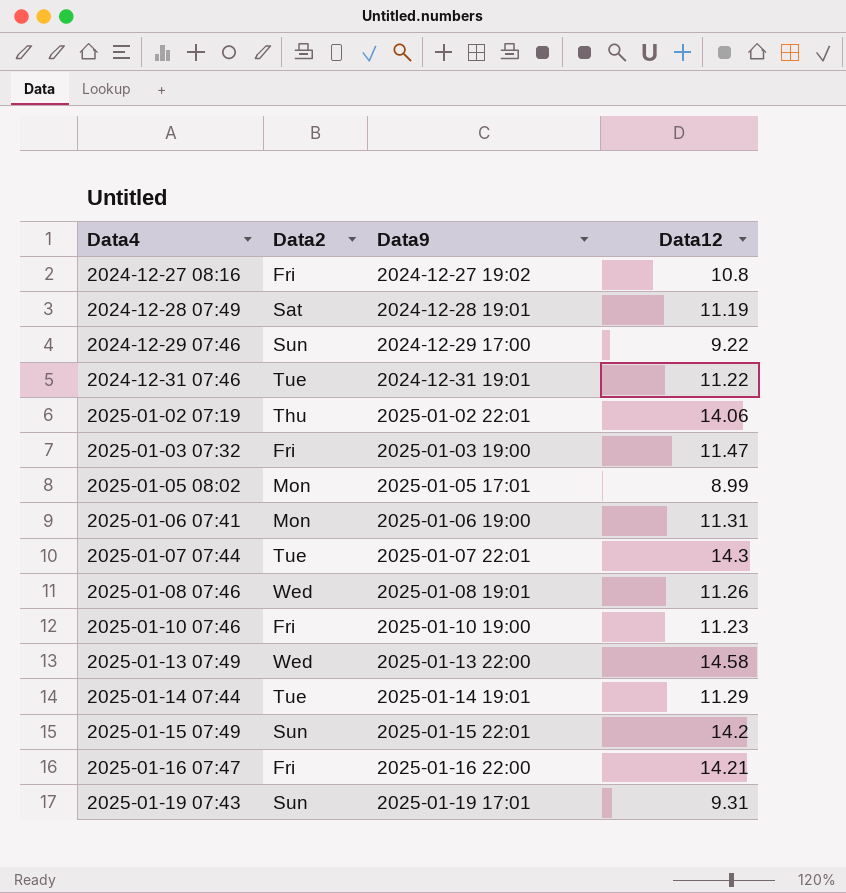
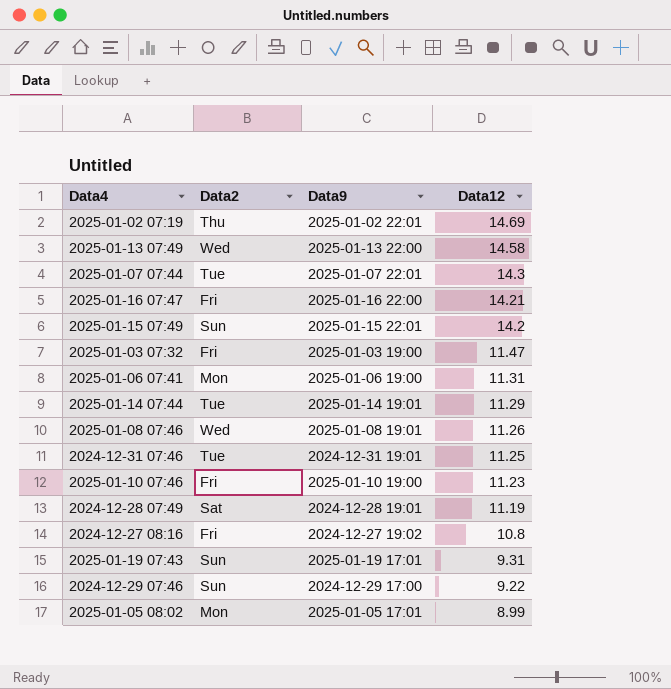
row order: Data4 ascending -> Data12 descending
2025-01-02 07:19 | Data12: 14.06 -> 14.69
2024-12-31 07:46 | Data12: 11.22 -> 11.25

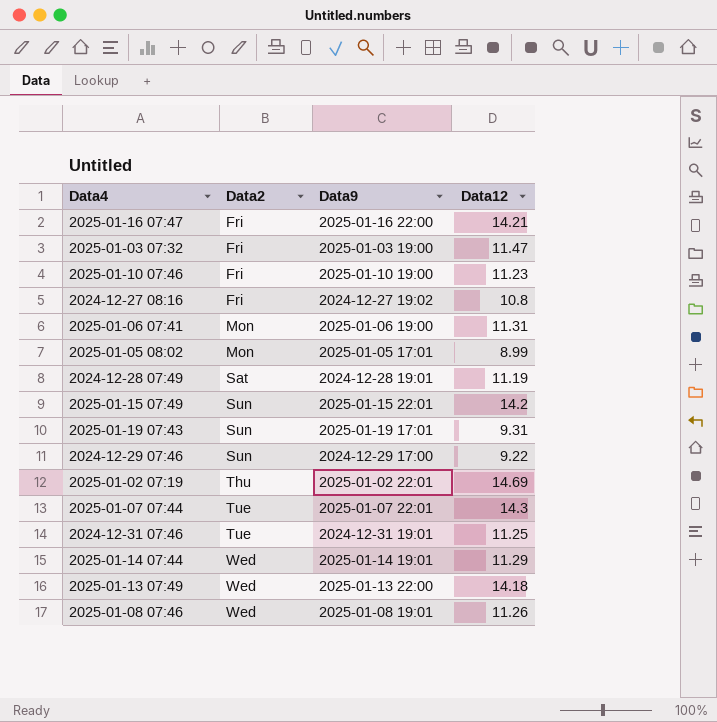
row order: Data12 descending -> Data2 ascending
2025-01-14 07:44 | Data2: Tue -> Wed
2025-01-13 07:49 | Data12: 14.58 -> 14.18

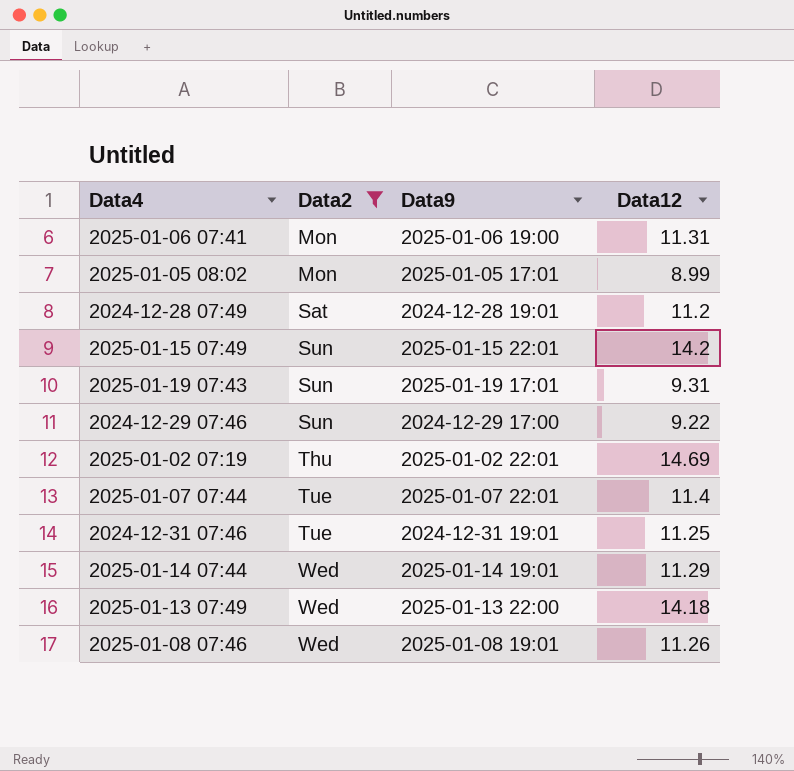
filter: none -> Data2 != Fri
2024-12-28 07:49 | Data12: 11.19 -> 11.2
2025-01-07 07:44 | Data12: 14.3 -> 11.4

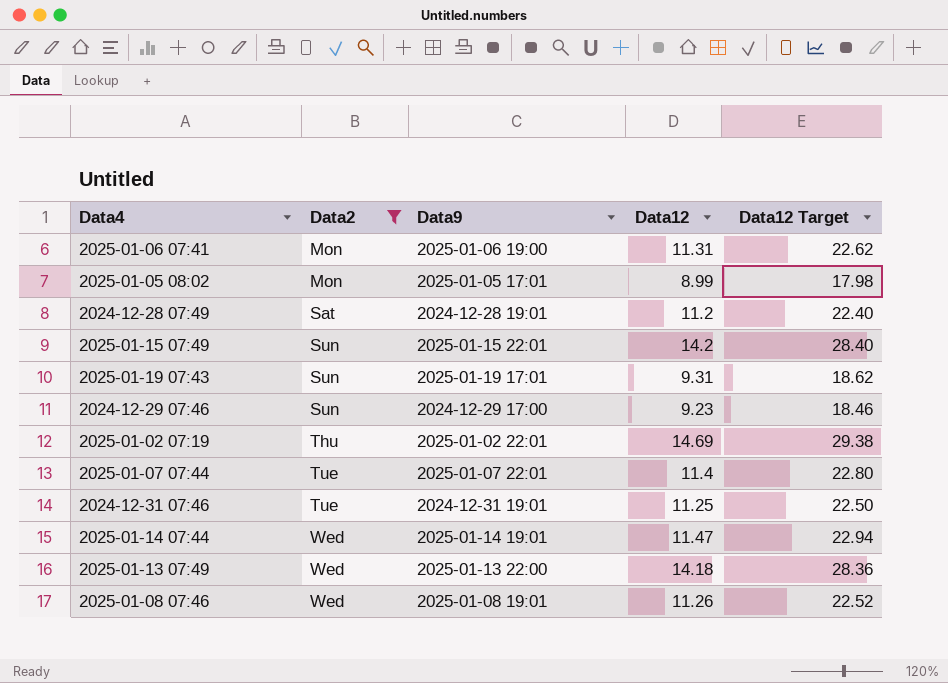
column Data12 Target | formula: none -> [Data12] * 2
2024-12-29 07:46 | Data12: 9.22 -> 9.23
2025-01-14 07:44 | Data12: 11.29 -> 11.47

